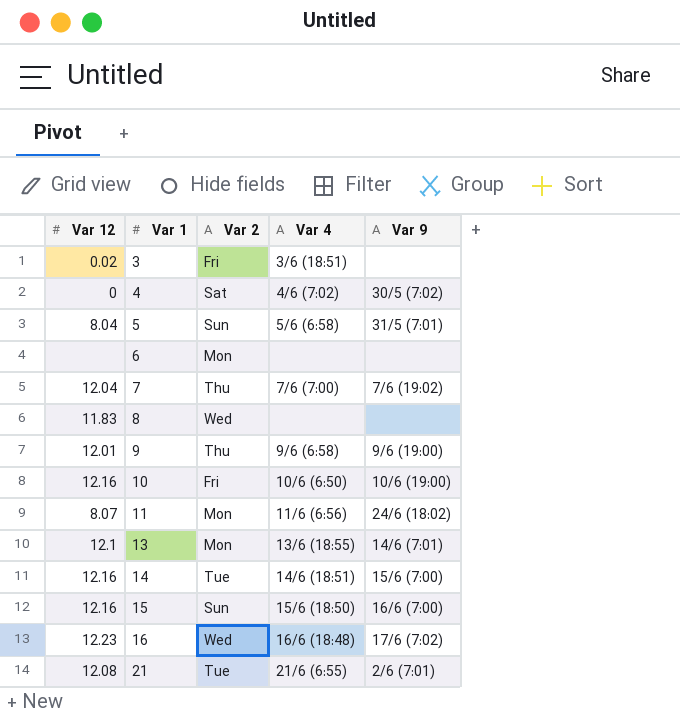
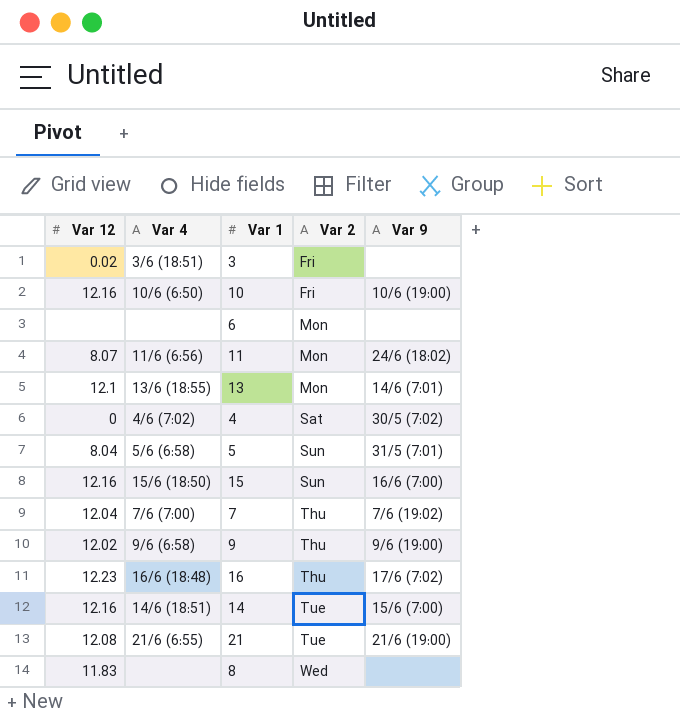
row order: Var 1 ascending -> Var 2 ascending
column Var 4 | position: 4 -> 2
9 | Var 12: 12.01 -> 12.02
16 | Var 2: Wed -> Thu
21 | Var 9: 2/6 (7:01) -> 21/6 (19:00)

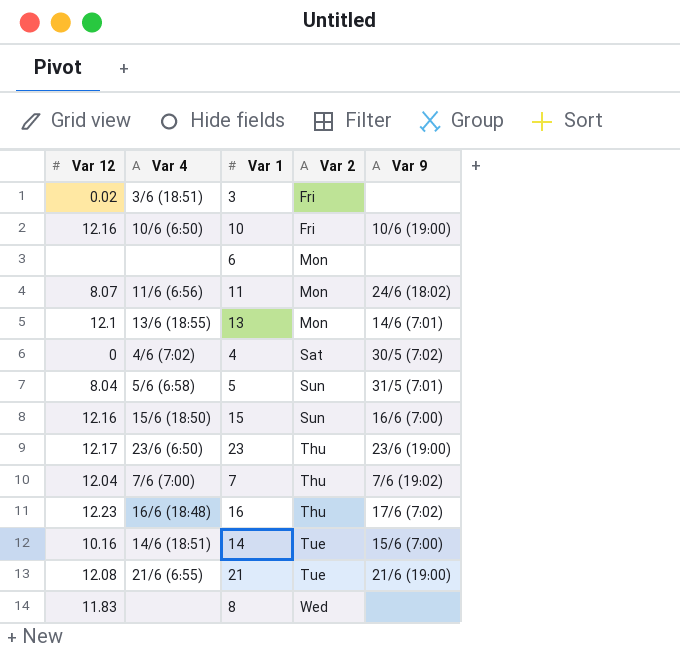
row 9: 12.02 | 9/6 (6:58) | Thu | 9/6 (19:00) -> none
row 23: none -> 12.17 | 23/6 (6:50) | Thu | 23/6 (19:00)
14 | Var 12: 12.16 -> 10.16

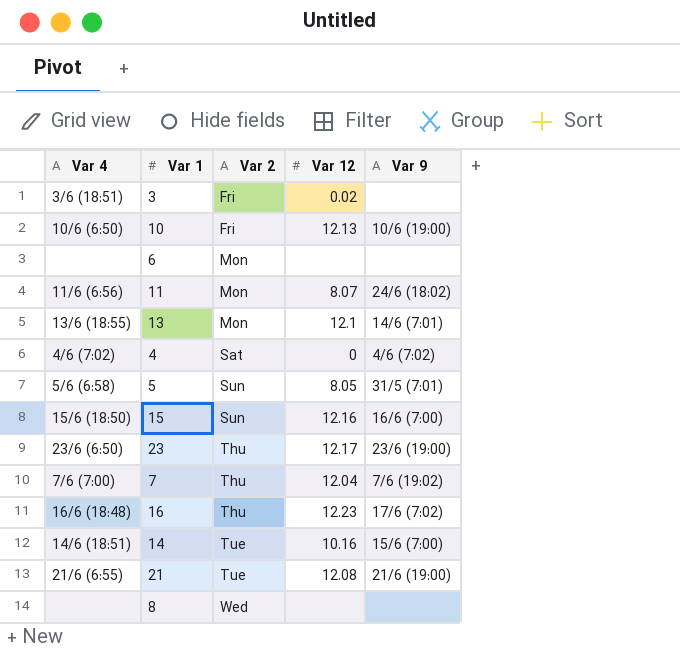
column Var 12 | position: 1 -> 4
10 | Var 12: 12.16 -> 12.13
4 | Var 9: 30/5 (7:02) -> 4/6 (7:02)
5 | Var 12: 8.04 -> 8.05
8 | Var 12: 11.83 -> none

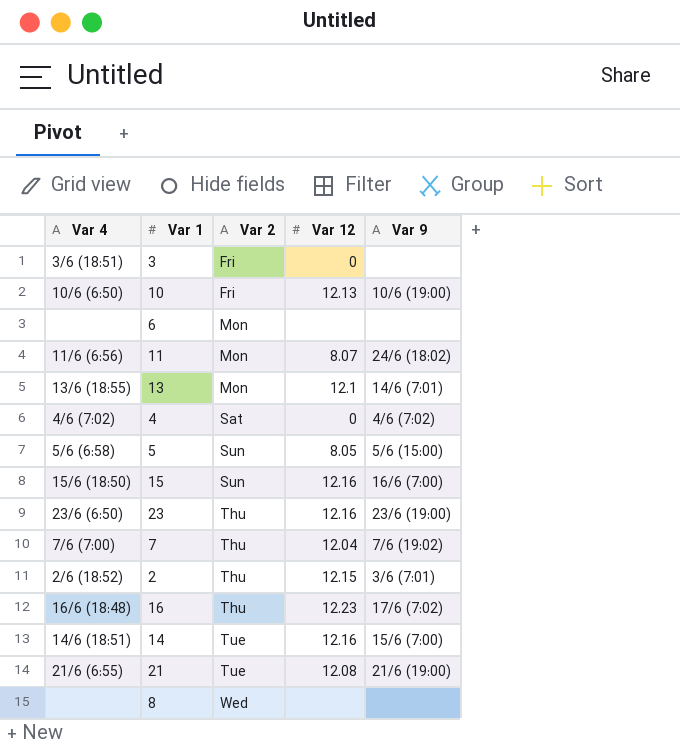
3 | Var 12: 0.02 -> 0
5 | Var 9: 31/5 (7:01) -> 5/6 (15:00)
23 | Var 12: 12.17 -> 12.16
row 2: none -> 2/6 (18:52) | Thu | 12.15 | 3/6 (7:01)
14 | Var 12: 10.16 -> 12.16

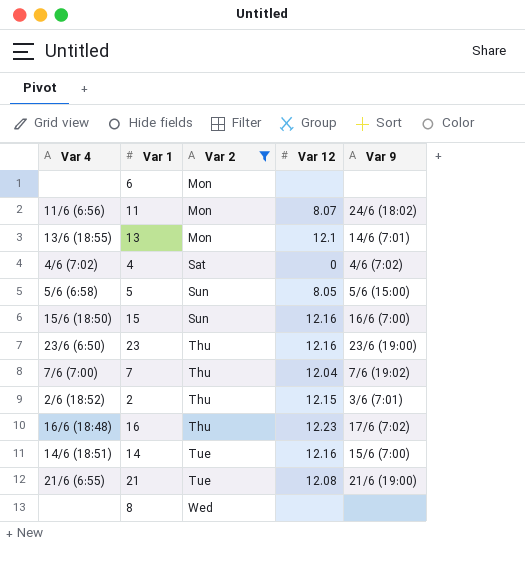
filter: none -> Var 2 != Fri

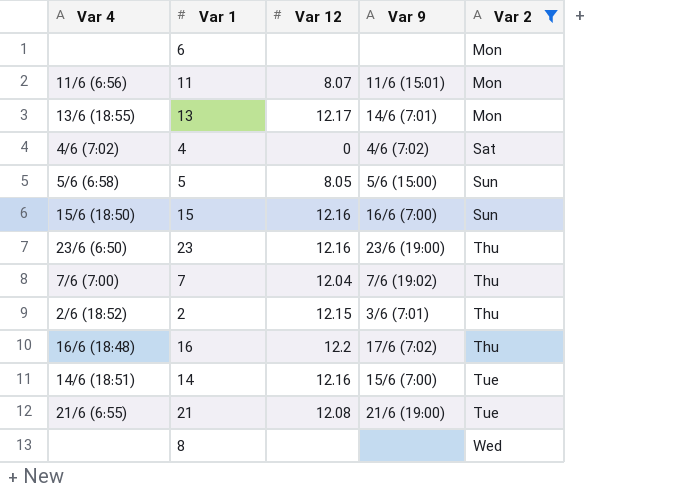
column Var 2 | position: 3 -> 5
11 | Var 9: 24/6 (18:02) -> 11/6 (15:01)
13 | Var 12: 12.1 -> 12.17
16 | Var 12: 12.23 -> 12.2

